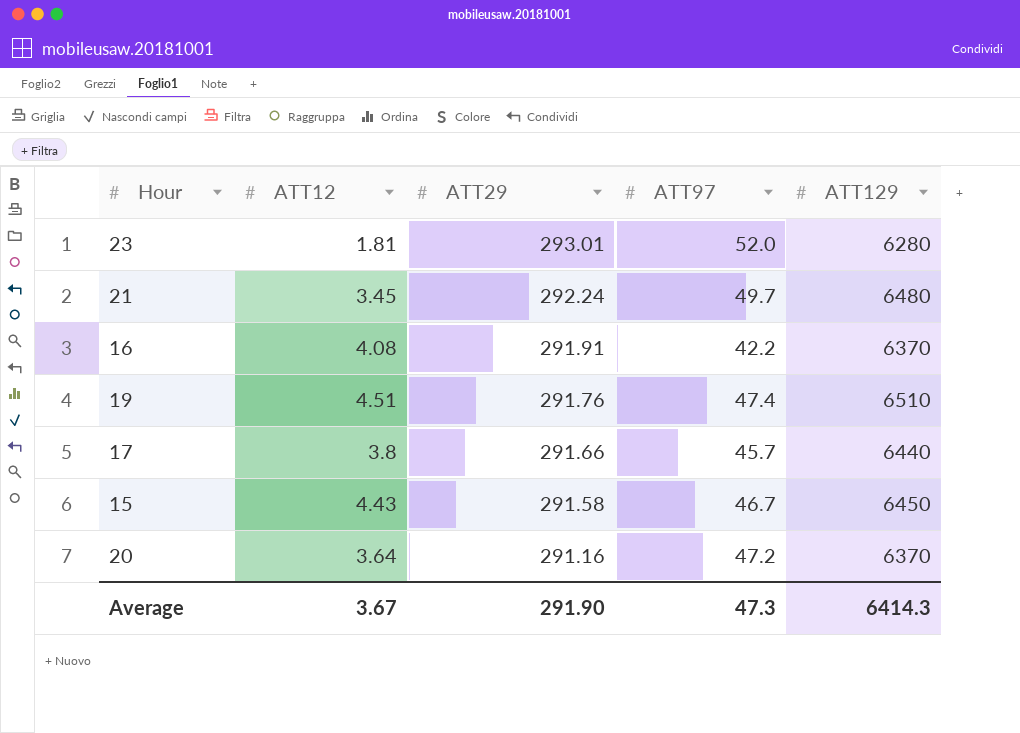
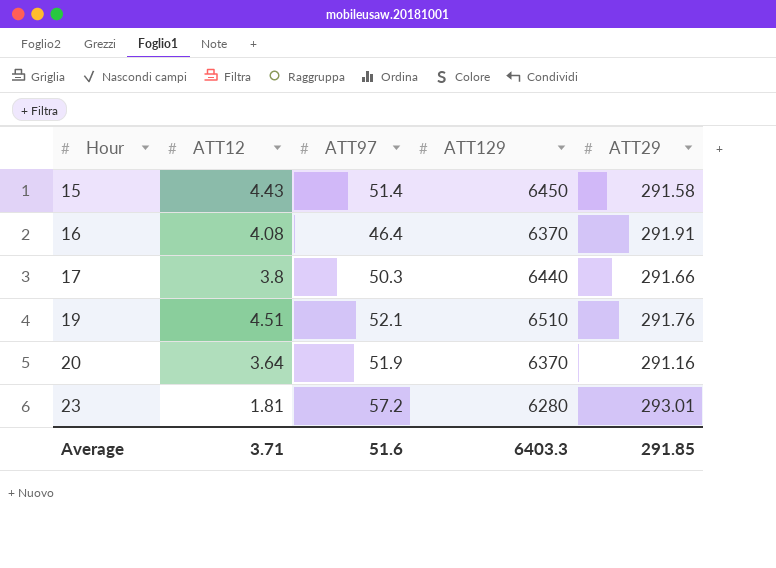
row order: ATT29 descending -> Hour ascending
column ATT29 | position: 3 -> 5
row 21: 3.45 | 292.24 | 49.7 | 6480 -> none
15 | ATT97: 46.7 -> 51.4
16 | ATT97: 42.2 -> 46.4
17 | ATT97: 45.7 -> 50.3
19 | ATT97: 47.4 -> 52.1
20 | ATT97: 47.2 -> 51.9
23 | ATT97: 52.0 -> 57.2
Average | ATT12: 3.67 -> 3.71
Average | ATT97: 47.3 -> 51.6
Average | ATT129: 6414.3 -> 6403.3
Average | ATT29: 291.90 -> 291.85

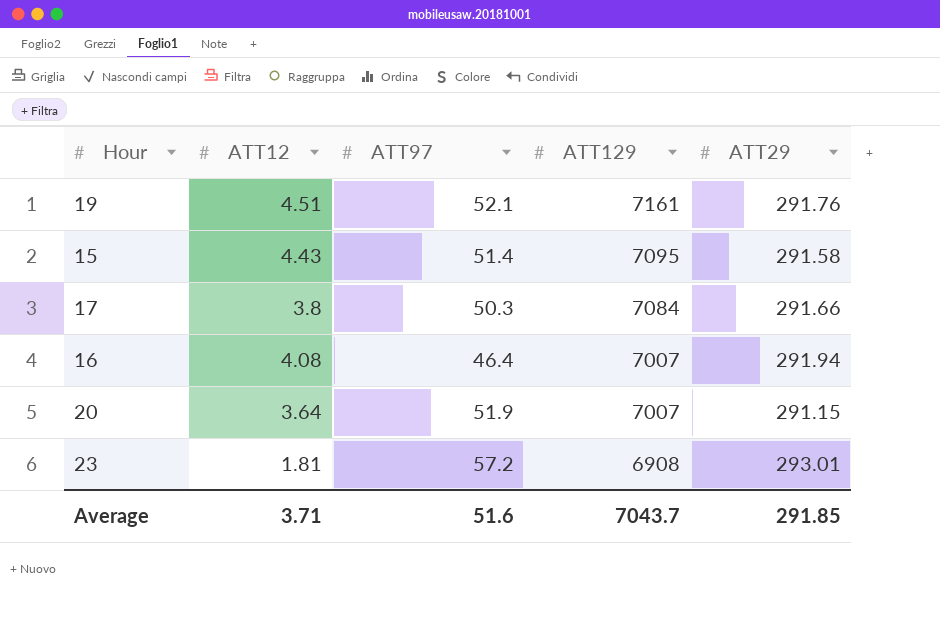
row order: Hour ascending -> ATT129 descending
19 | ATT129: 6510 -> 7161
15 | ATT129: 6450 -> 7095
17 | ATT129: 6440 -> 7084
16 | ATT129: 6370 -> 7007
16 | ATT29: 291.91 -> 291.94
20 | ATT129: 6370 -> 7007
20 | ATT29: 291.16 -> 291.15
23 | ATT129: 6280 -> 6908
Average | ATT129: 6403.3 -> 7043.7

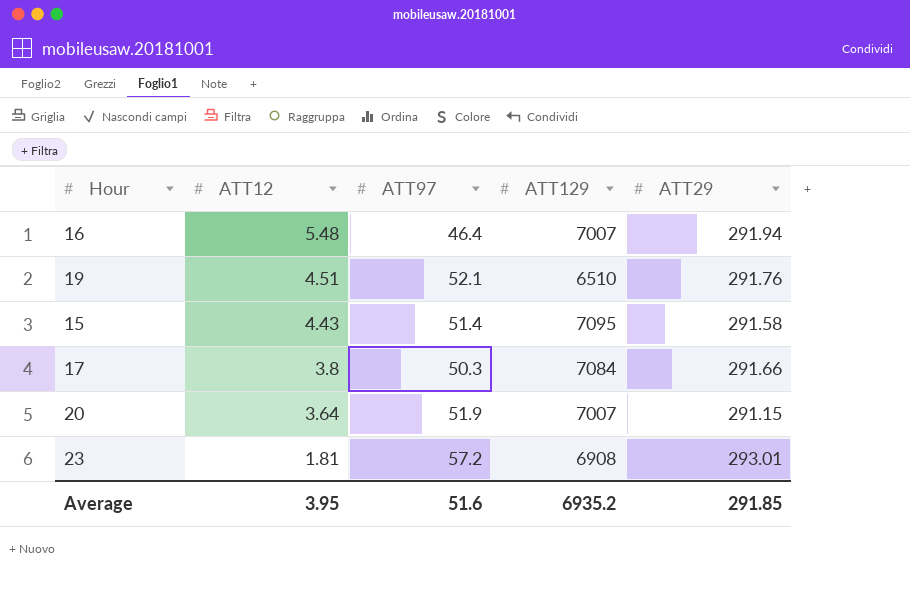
row order: ATT129 descending -> ATT12 descending
16 | ATT12: 4.08 -> 5.48
19 | ATT129: 7161 -> 6510
Average | ATT12: 3.71 -> 3.95
Average | ATT129: 7043.7 -> 6935.2

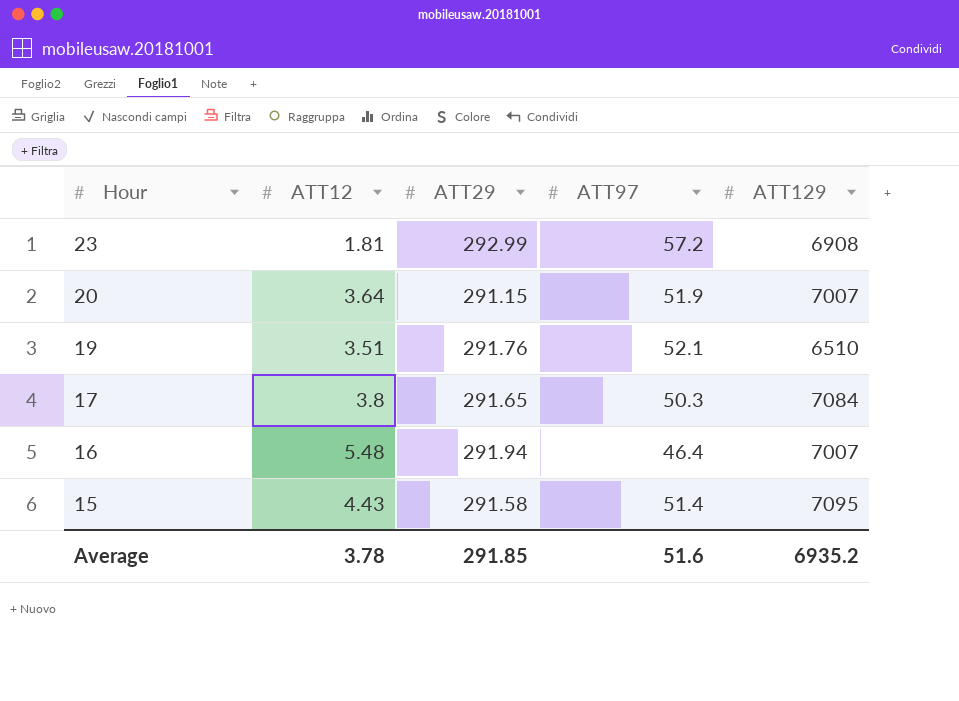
row order: ATT12 descending -> Hour descending
column ATT29 | position: 5 -> 3
23 | ATT29: 293.01 -> 292.99
19 | ATT12: 4.51 -> 3.51
17 | ATT29: 291.66 -> 291.65
Average | ATT12: 3.95 -> 3.78

